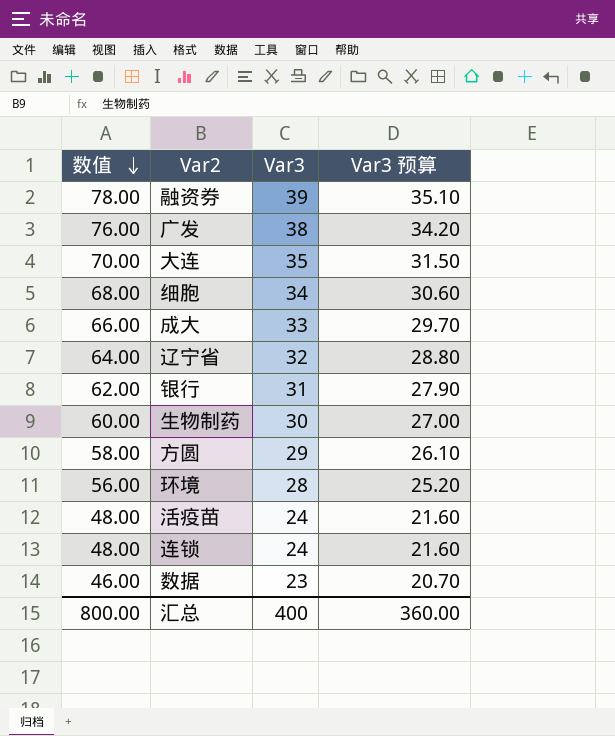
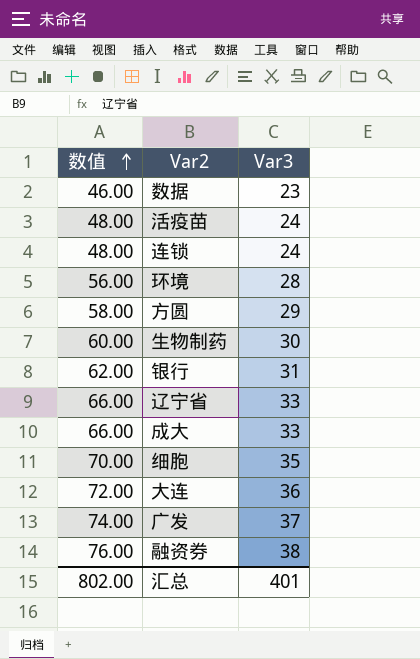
row order: 数值 descending -> 数值 ascending
column Var3 预算 | formula: [Var3] * 0.9 -> none
辽宁省 | 数值: 64.00 -> 66.00
辽宁省 | Var3: 32 -> 33
细胞 | 数值: 68.00 -> 70.00
细胞 | Var3: 34 -> 35
大连 | 数值: 70.00 -> 72.00
大连 | Var3: 35 -> 36
广发 | 数值: 76.00 -> 74.00
广发 | Var3: 38 -> 37
融资券 | 数值: 78.00 -> 76.00
融资券 | Var3: 39 -> 38
汇总 | 数值: 800.00 -> 802.00
汇总 | Var3: 400 -> 401

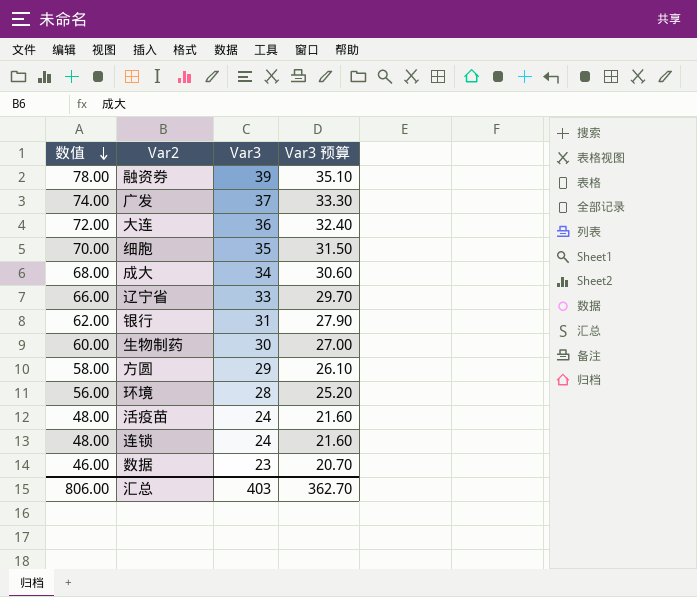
row order: 数值 ascending -> 数值 descending
column Var3 预算 | formula: none -> [Var3] * 0.9
融资券 | 数值: 76.00 -> 78.00
融资券 | Var3: 38 -> 39
成大 | 数值: 66.00 -> 68.00
成大 | Var3: 33 -> 34
汇总 | 数值: 802.00 -> 806.00
汇总 | Var3: 401 -> 403

